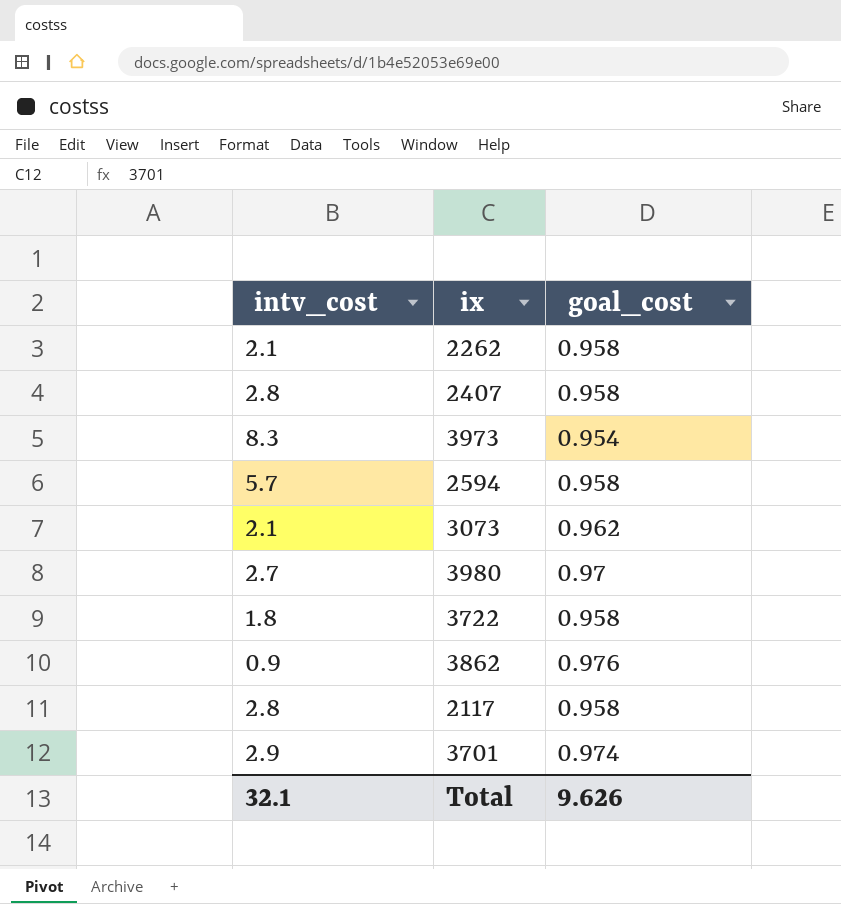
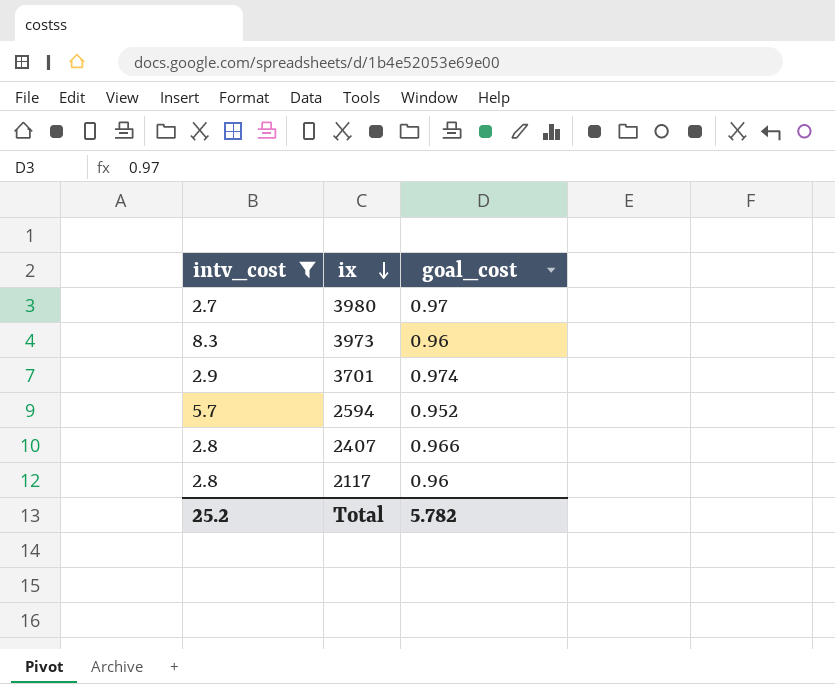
filter: none -> intv_cost >= 2.7
row order: none -> ix descending
3973 | goal_cost: 0.954 -> 0.96
2594 | goal_cost: 0.958 -> 0.952
2407 | goal_cost: 0.958 -> 0.966
2117 | goal_cost: 0.958 -> 0.96
Total | intv_cost: 32.1 -> 25.2
Total | goal_cost: 9.626 -> 5.782

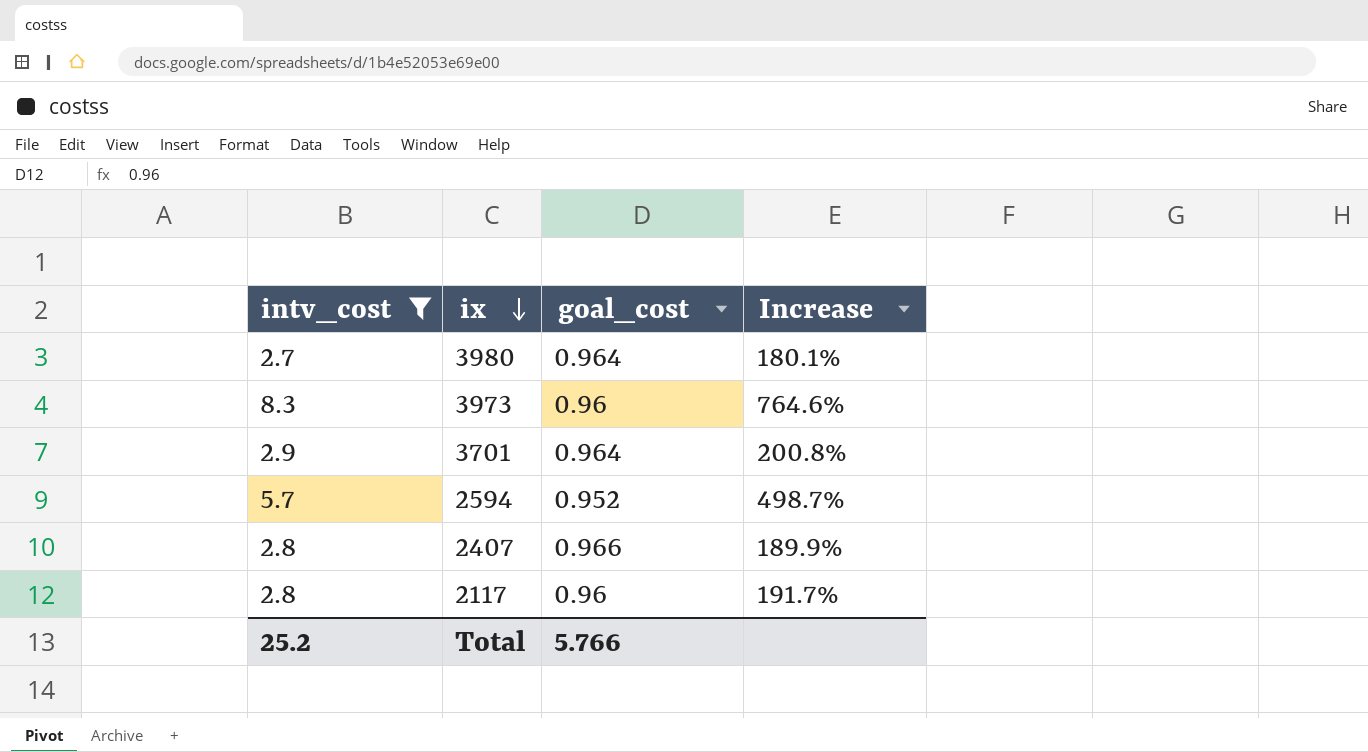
column Increase | formula: none -> ([intv_cost] - [goal_cost]) / [goal_cost]
3980 | goal_cost: 0.97 -> 0.964
3701 | goal_cost: 0.974 -> 0.964
Total | goal_cost: 5.782 -> 5.766

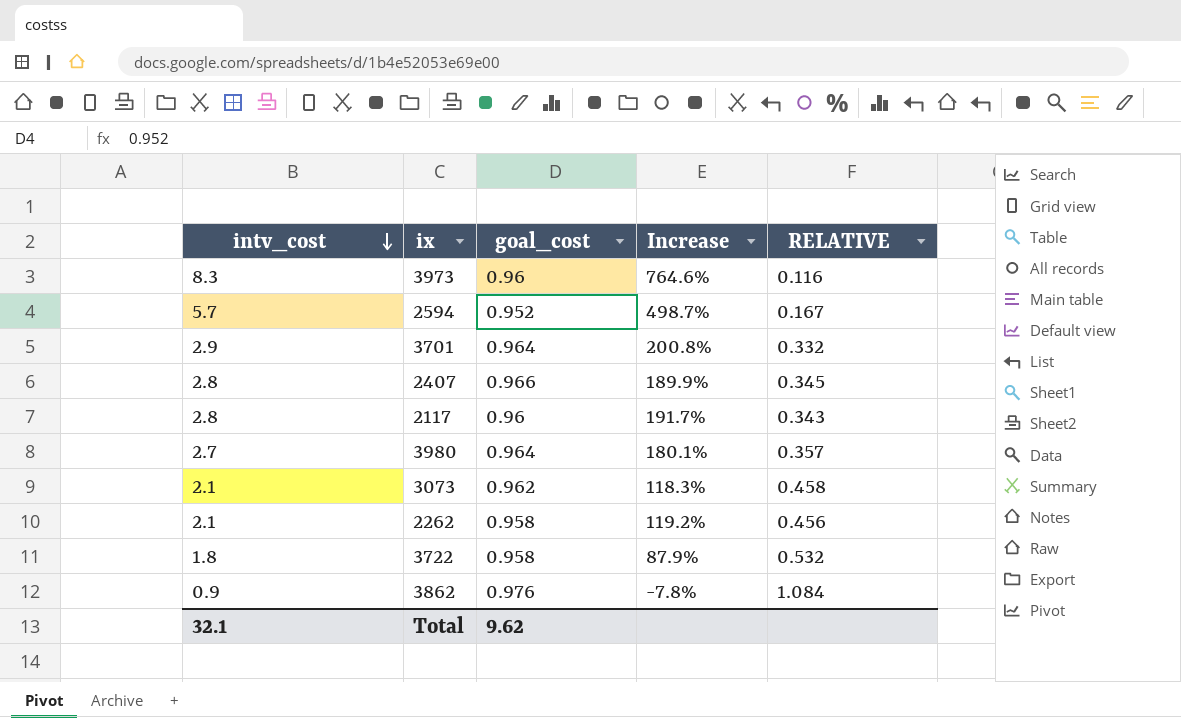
filter: intv_cost >= 2.7 -> none
row order: ix descending -> intv_cost descending
column RELATIVE | formula: none -> [goal_cost] / [intv_cost]
Total | intv_cost: 25.2 -> 32.1
Total | goal_cost: 5.766 -> 9.62

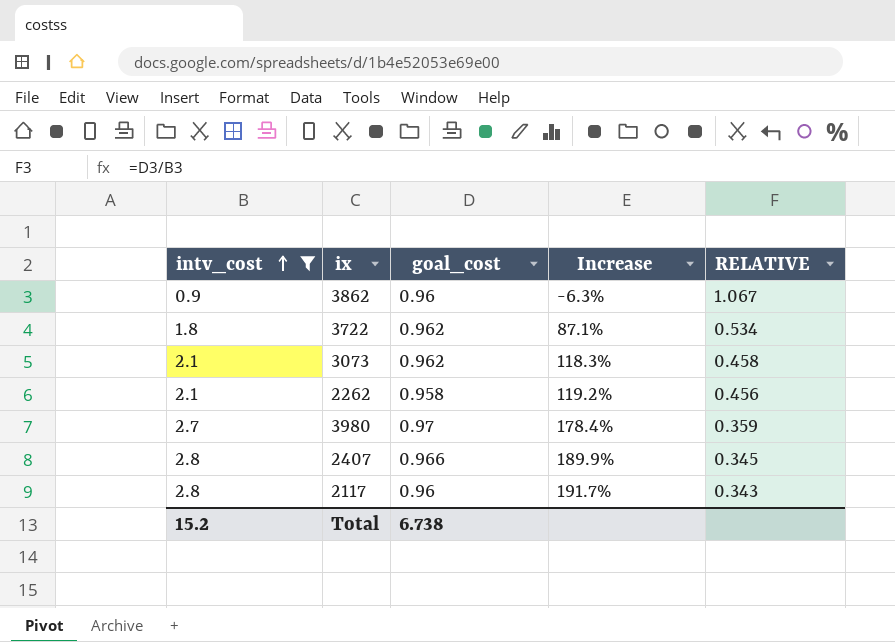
filter: none -> intv_cost <= 2.8
row order: intv_cost descending -> intv_cost ascending
3862 | goal_cost: 0.976 -> 0.96
3862 | Increase: -7.8% -> -6.3%
3862 | RELATIVE: 1.084 -> 1.067
3722 | goal_cost: 0.958 -> 0.962
3722 | Increase: 87.9% -> 87.1%
3722 | RELATIVE: 0.532 -> 0.534
3980 | goal_cost: 0.964 -> 0.97
3980 | Increase: 180.1% -> 178.4%
3980 | RELATIVE: 0.357 -> 0.359
Total | intv_cost: 32.1 -> 15.2
Total | goal_cost: 9.62 -> 6.738

